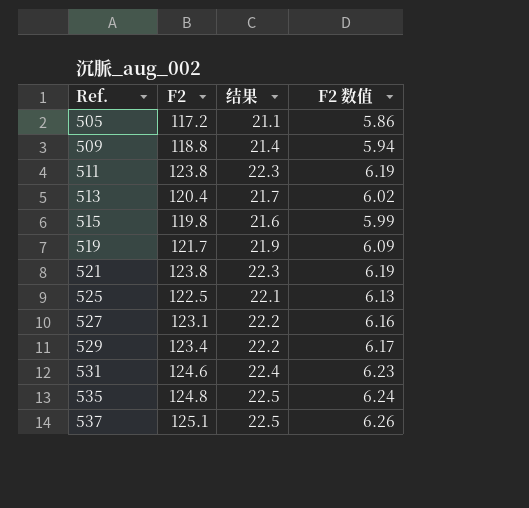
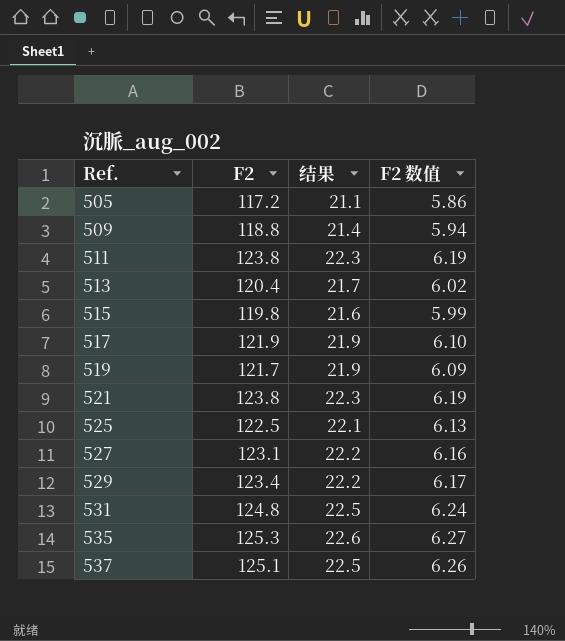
row 517: none -> 121.9 | 21.9 | 6.10
531 | F2: 124.6 -> 124.8
531 | 结果: 22.4 -> 22.5
531 | F2 数值: 6.23 -> 6.24
535 | F2: 124.8 -> 125.3
535 | 结果: 22.5 -> 22.6
535 | F2 数值: 6.24 -> 6.27

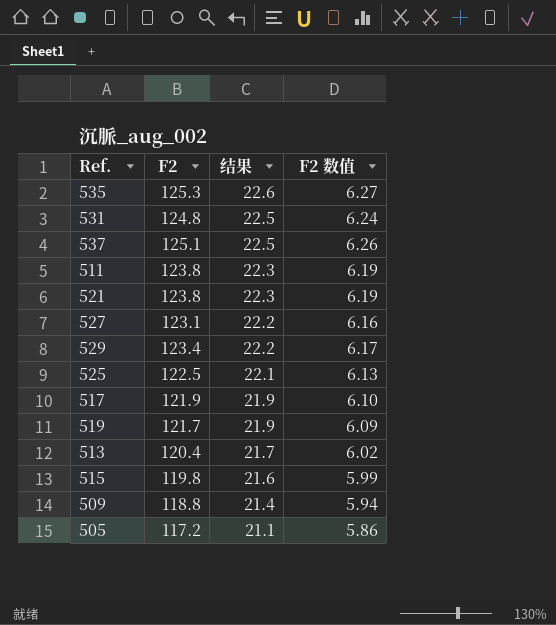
row order: Ref. ascending -> 结果 descending

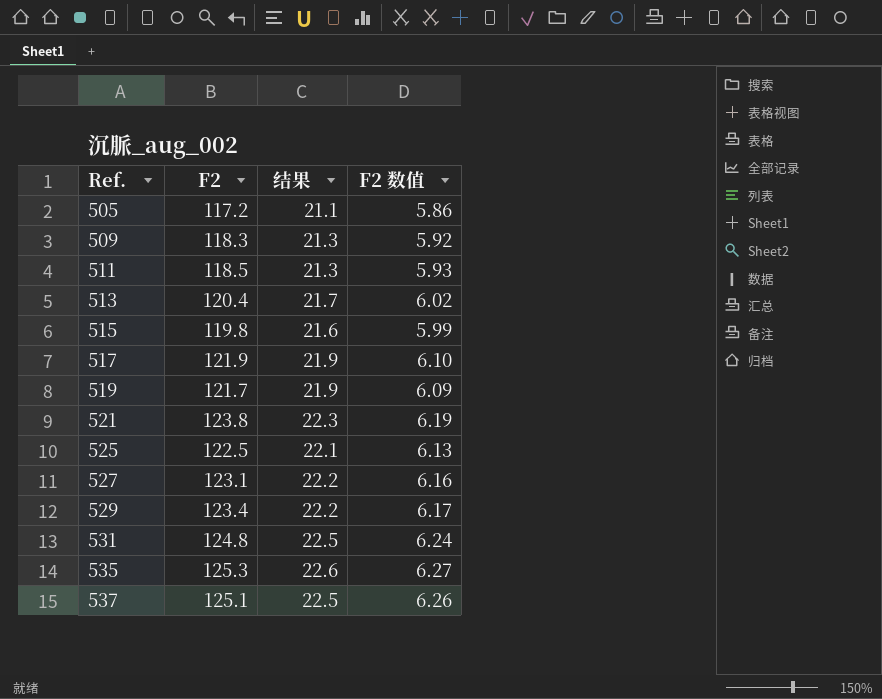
row order: 结果 descending -> Ref. ascending
509 | F2: 118.8 -> 118.3
509 | 结果: 21.4 -> 21.3
509 | F2 数值: 5.94 -> 5.92
511 | F2: 123.8 -> 118.5
511 | 结果: 22.3 -> 21.3
511 | F2 数值: 6.19 -> 5.93

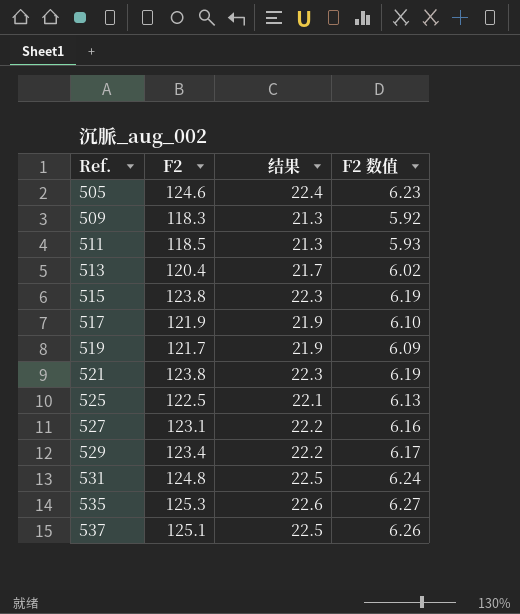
505 | F2: 117.2 -> 124.6
505 | 结果: 21.1 -> 22.4
505 | F2 数值: 5.86 -> 6.23
515 | F2: 119.8 -> 123.8
515 | 结果: 21.6 -> 22.3
515 | F2 数值: 5.99 -> 6.19

